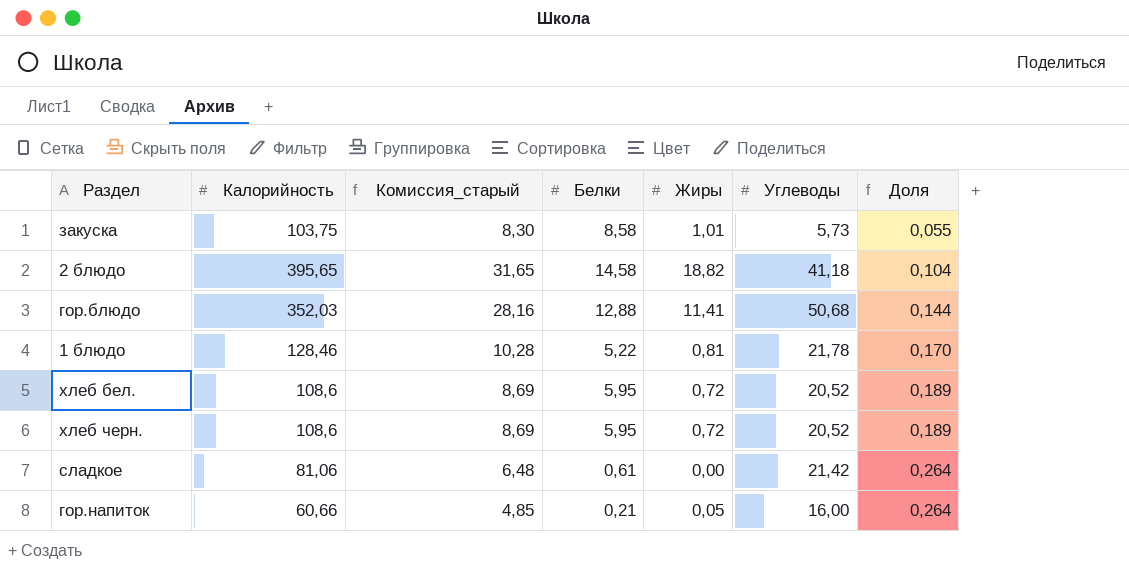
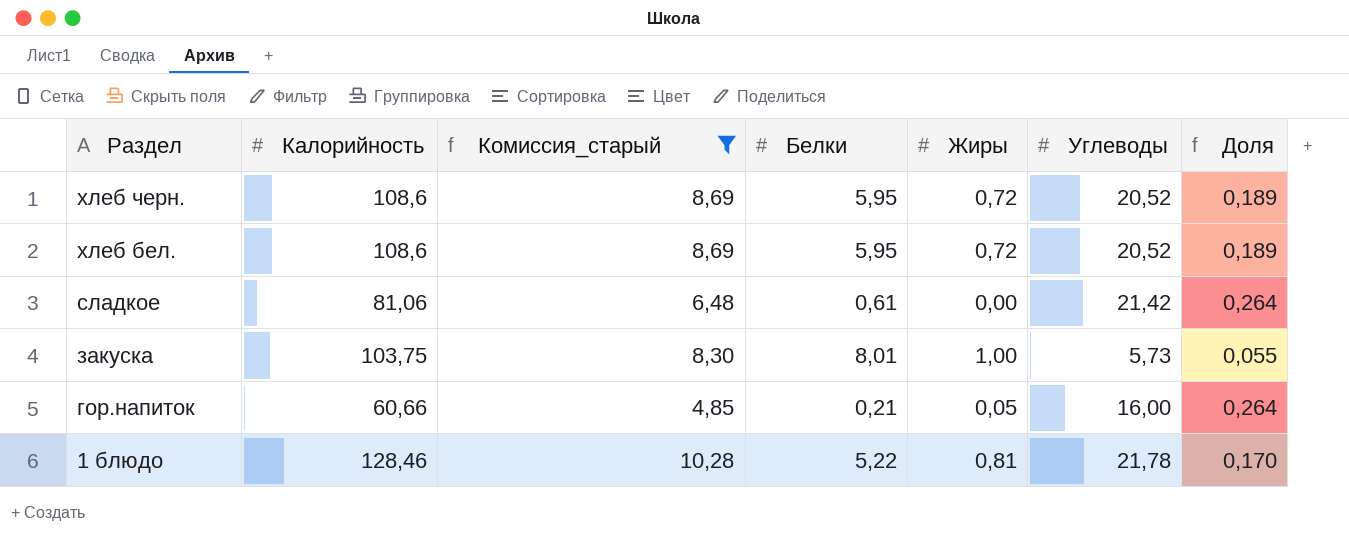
filter: none -> Комиссия_старый <= 10,28
row order: Доля ascending -> Раздел descending
закуска | Белки: 8,58 -> 8,01
закуска | Жиры: 1,01 -> 1,00

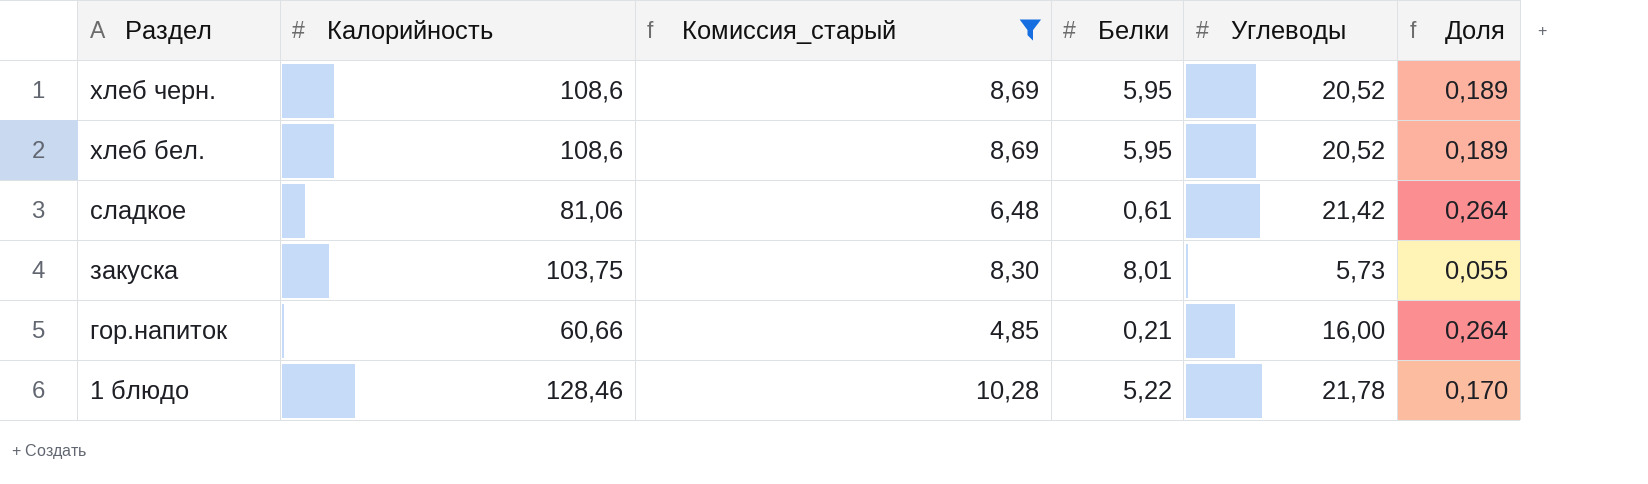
column Жиры | position: 5 -> none

